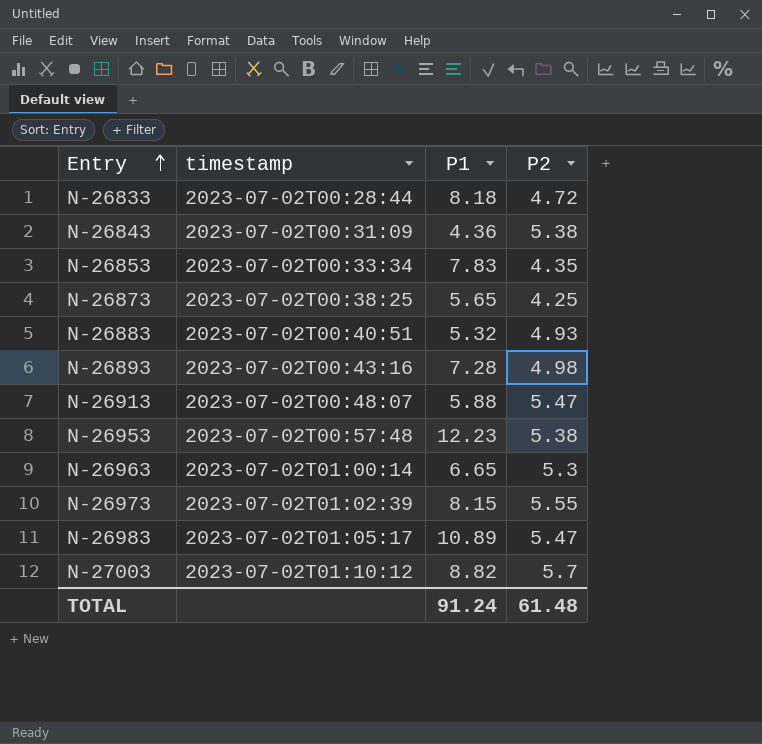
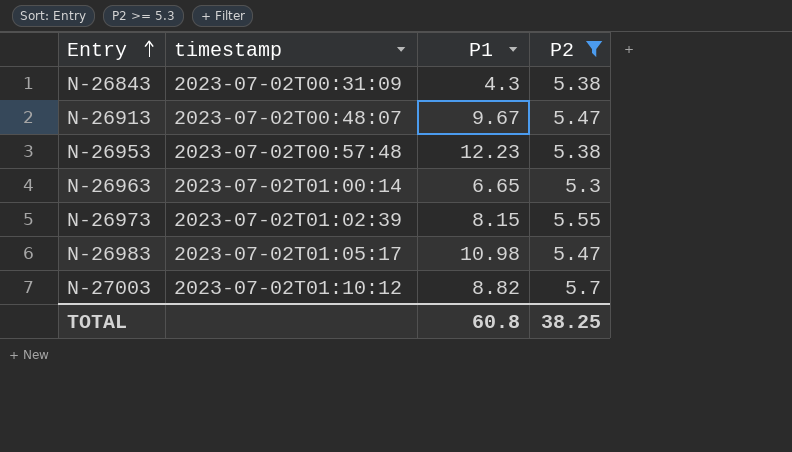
filter: none -> P2 >= 5.3
N-26843 | P1: 4.36 -> 4.3
N-26913 | P1: 5.88 -> 9.67
N-26983 | P1: 10.89 -> 10.98
TOTAL | P1: 91.24 -> 60.8
TOTAL | P2: 61.48 -> 38.25

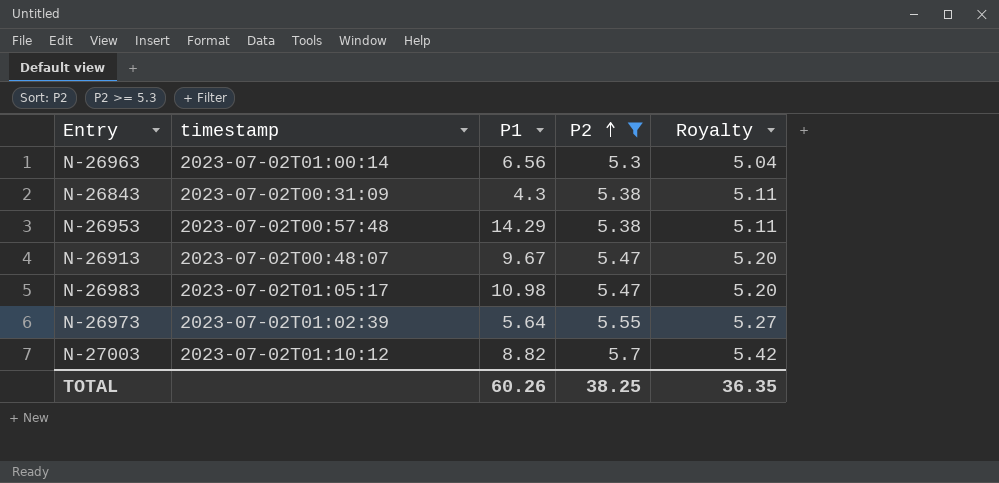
row order: Entry ascending -> P2 ascending
column Royalty | formula: none -> [P2] * 0.95
N-26963 | P1: 6.65 -> 6.56
N-26953 | P1: 12.23 -> 14.29
N-26973 | P1: 8.15 -> 5.64
TOTAL | P1: 60.8 -> 60.26

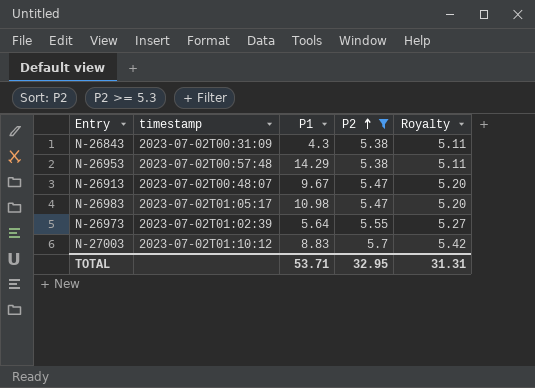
row N-26963: 2023-07-02T01:00:14 | 6.56 | 5.3 | 5.04 -> none
N-27003 | P1: 8.82 -> 8.83
TOTAL | P1: 60.26 -> 53.71
TOTAL | P2: 38.25 -> 32.95
TOTAL | Royalty: 36.35 -> 31.31

